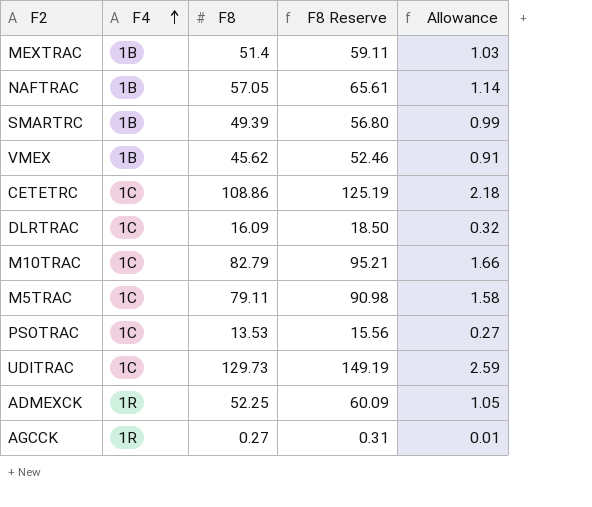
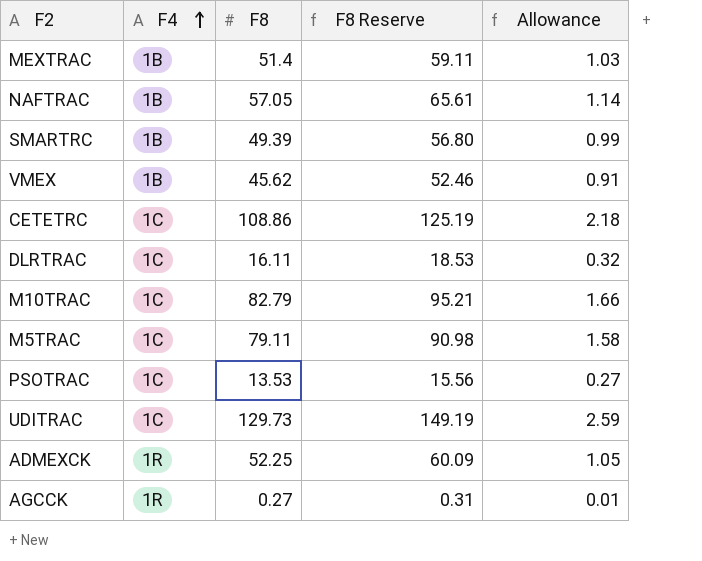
DLRTRAC | F8: 16.09 -> 16.11
DLRTRAC | F8 Reserve: 18.50 -> 18.53

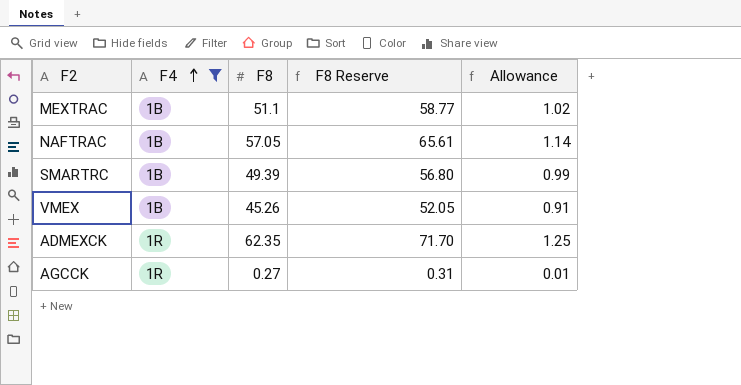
filter: none -> F4 != 1C
MEXTRAC | F8: 51.4 -> 51.1
MEXTRAC | F8 Reserve: 59.11 -> 58.77
MEXTRAC | Allowance: 1.03 -> 1.02
VMEX | F8: 45.62 -> 45.26
VMEX | F8 Reserve: 52.46 -> 52.05
ADMEXCK | F8: 52.25 -> 62.35
ADMEXCK | F8 Reserve: 60.09 -> 71.70
ADMEXCK | Allowance: 1.05 -> 1.25

